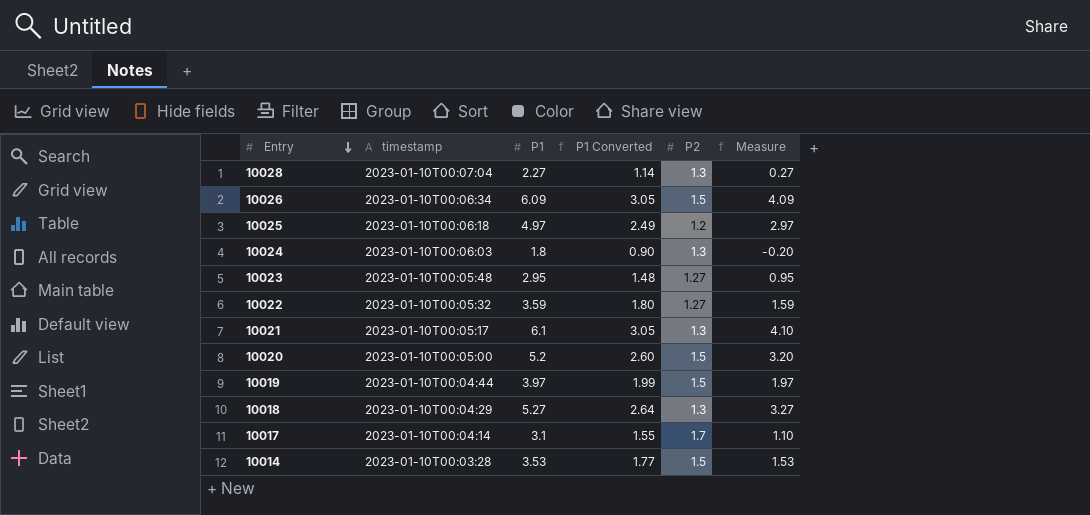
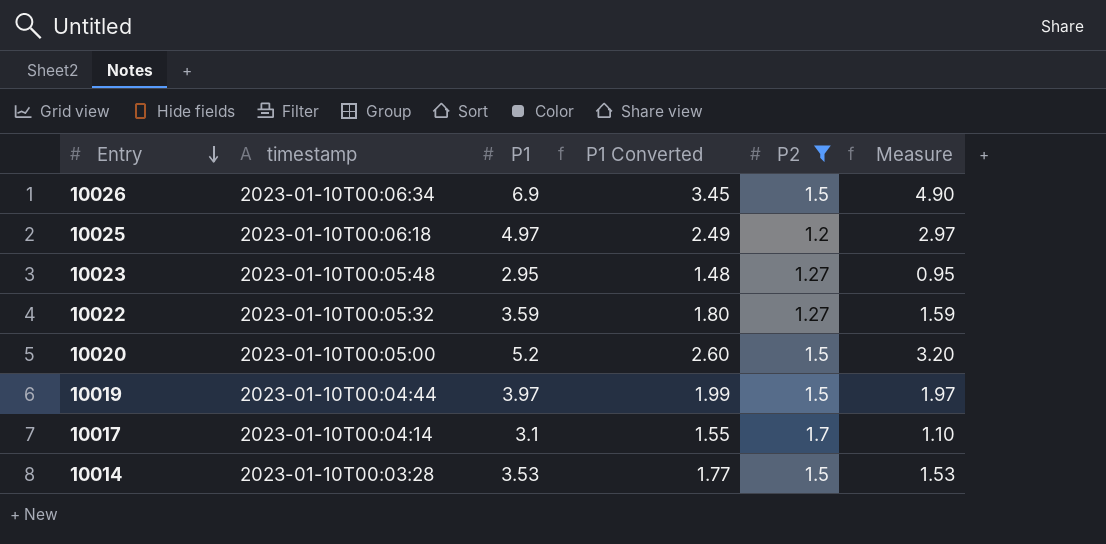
filter: none -> P2 != 1.3
10026 | P1: 6.09 -> 6.9
10026 | P1 Converted: 3.05 -> 3.45
10026 | Measure: 4.09 -> 4.90

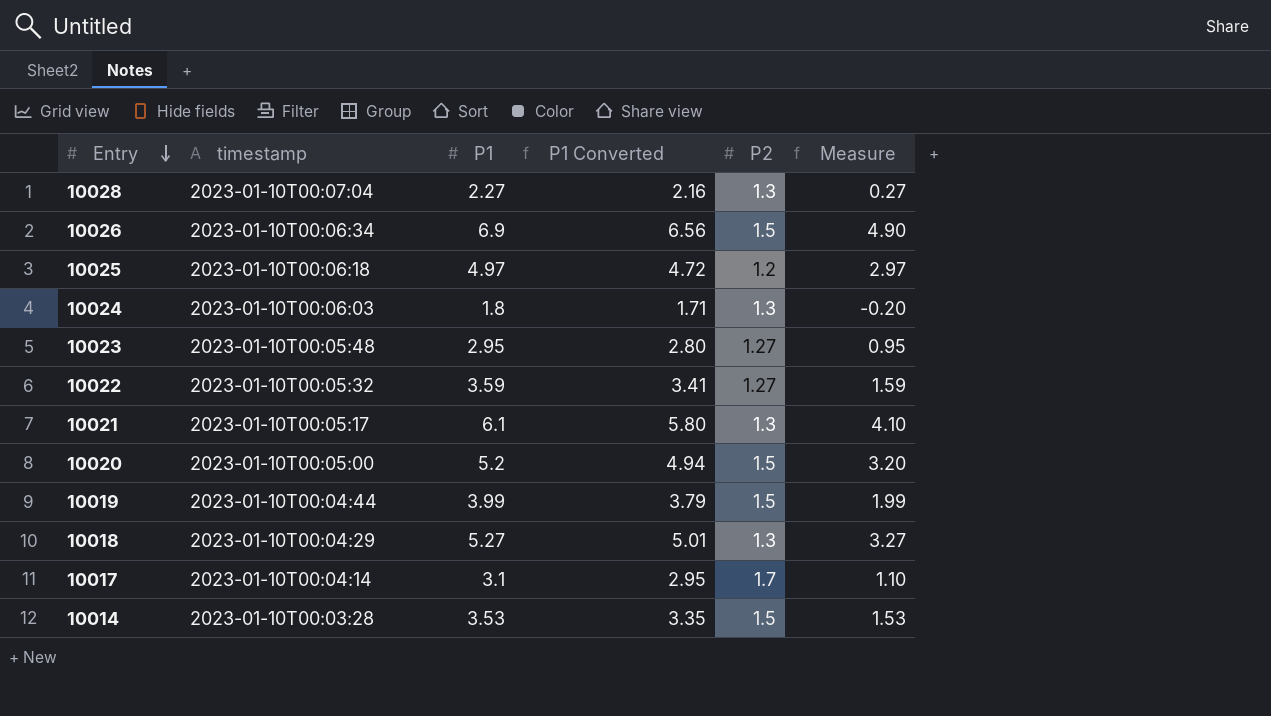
filter: P2 != 1.3 -> none
column P1 Converted | formula: [P1] * 0.5 -> [P1] * 0.95
10019 | P1: 3.97 -> 3.99
10019 | Measure: 1.97 -> 1.99

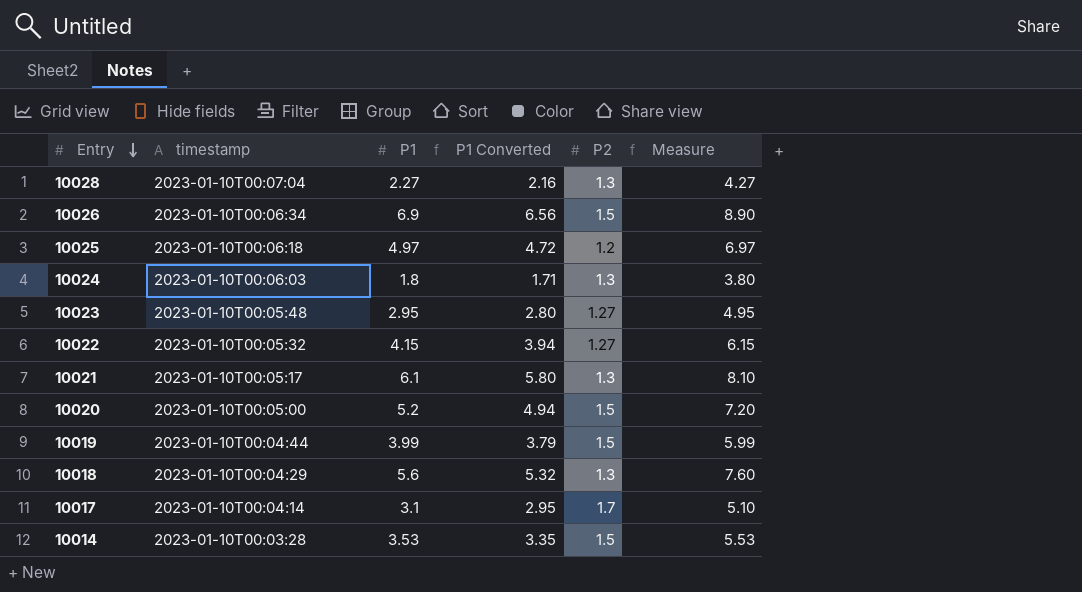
column Measure | formula: [P1] - 2 -> [P1] + 2
10022 | P1: 3.59 -> 4.15
10022 | P1 Converted: 3.41 -> 3.94
10018 | P1: 5.27 -> 5.6
10018 | P1 Converted: 5.01 -> 5.32

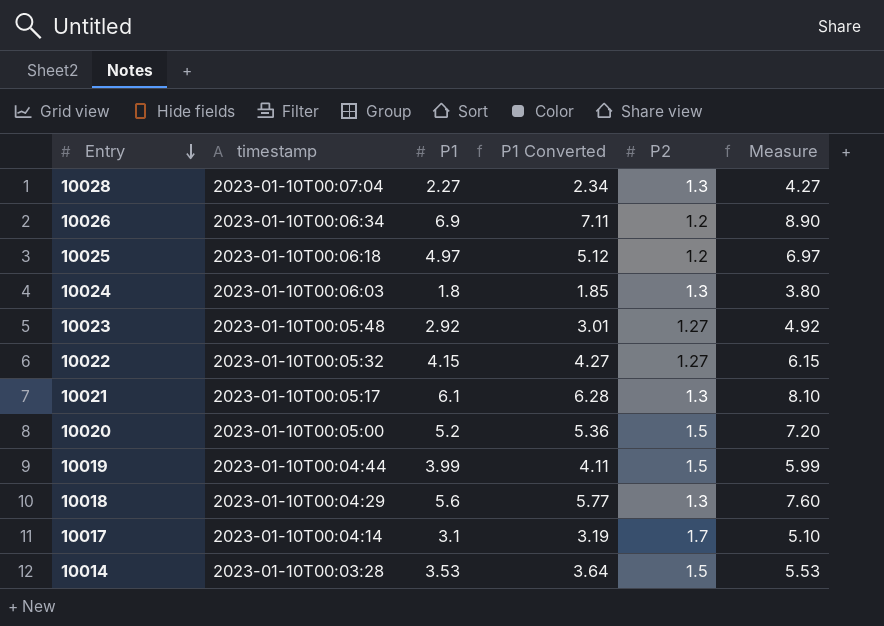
column P1 Converted | formula: [P1] * 0.95 -> [P1] * 1.03
10026 | P2: 1.5 -> 1.2
10023 | P1: 2.95 -> 2.92
10023 | Measure: 4.95 -> 4.92

